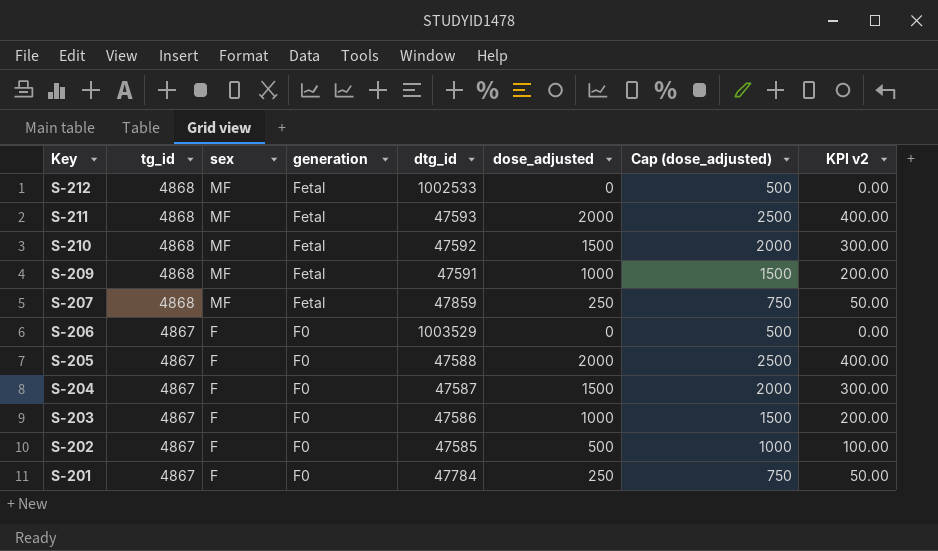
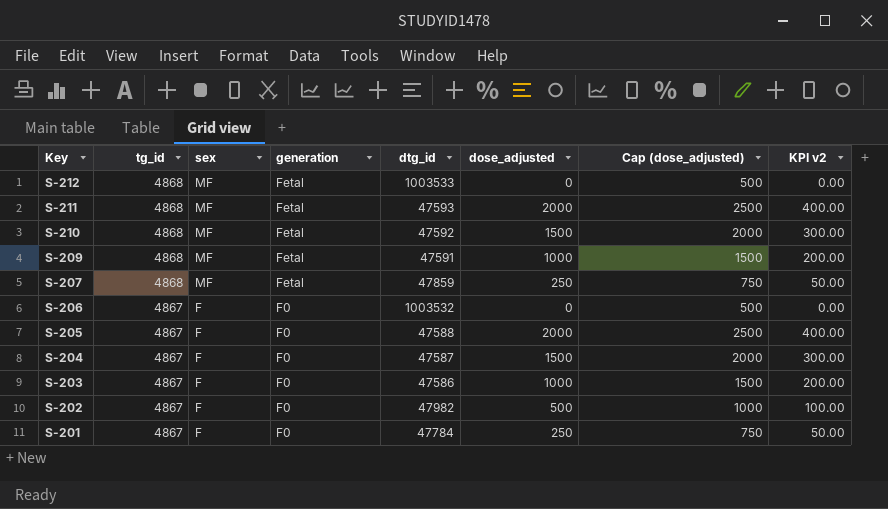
S-212 | dtg_id: 1002533 -> 1003533
S-206 | dtg_id: 1003529 -> 1003532
S-202 | dtg_id: 47585 -> 47982

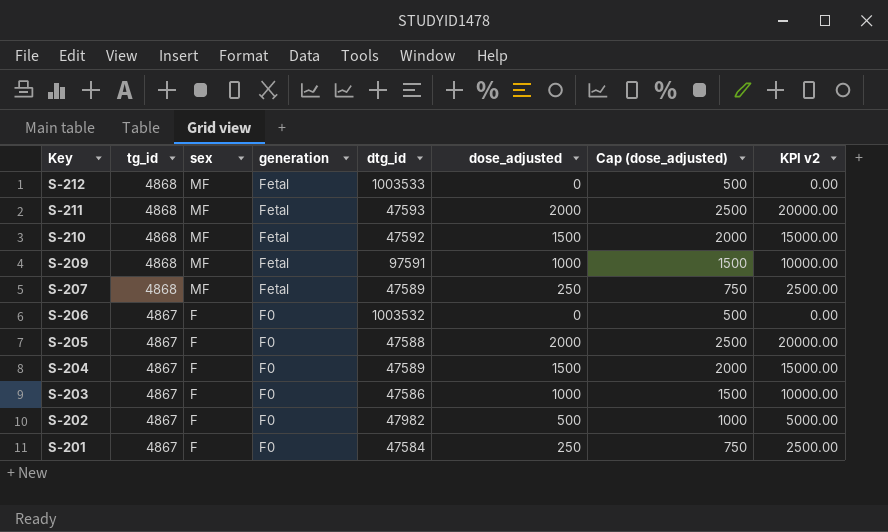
column KPI v2 | formula: [dose_adjusted] * 0.2 -> [dose_adjusted] * 10
S-209 | dtg_id: 47591 -> 97591
S-207 | dtg_id: 47859 -> 47589
S-204 | dtg_id: 47587 -> 47589
S-201 | dtg_id: 47784 -> 47584

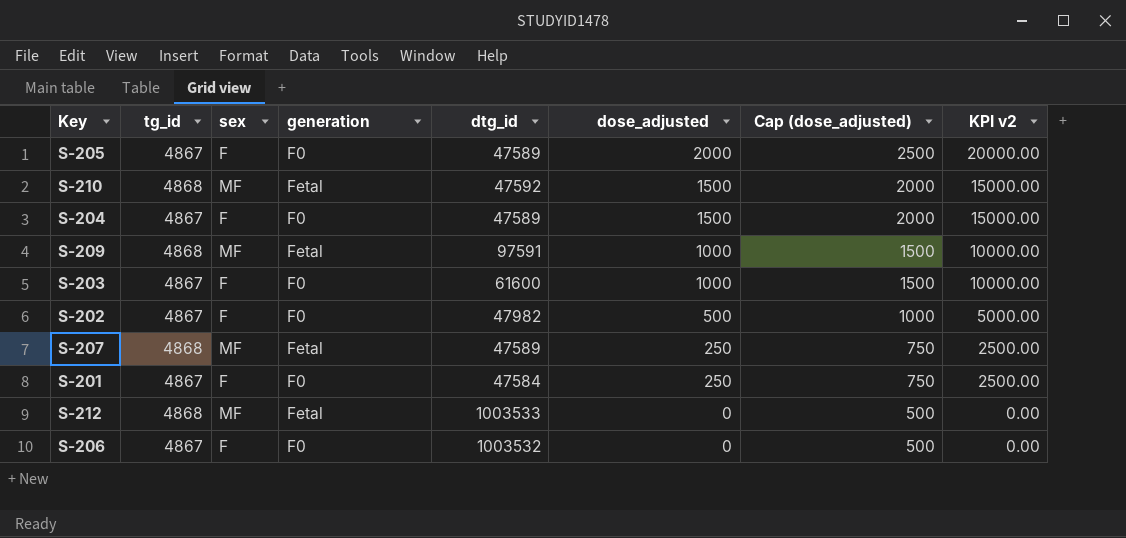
row order: Key descending -> dose_adjusted descending
row S-211: 4868 | MF | Fetal | 47593 | 2000 | 2500 | 20000.00 -> none
S-205 | dtg_id: 47588 -> 47589
S-203 | dtg_id: 47586 -> 61600

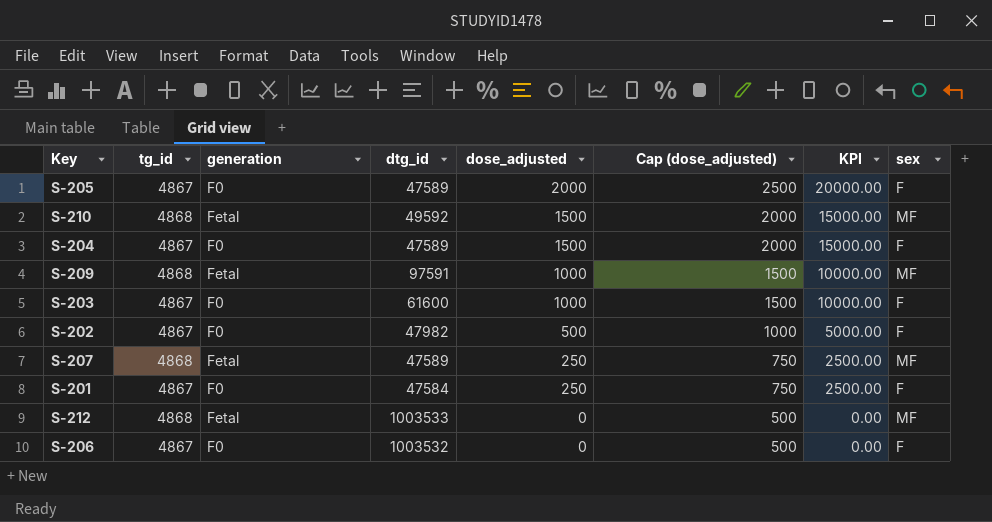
column name: KPI v2 -> KPI
column sex | position: 3 -> 8
S-210 | dtg_id: 47592 -> 49592

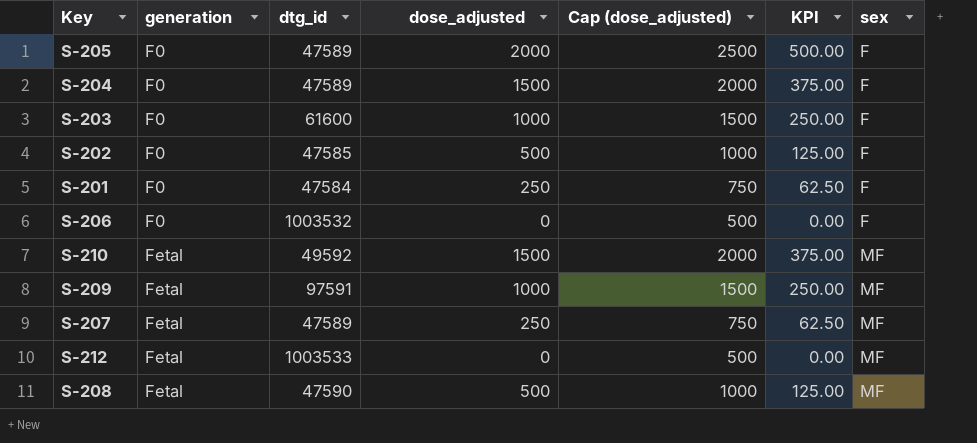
row order: dose_adjusted descending -> generation ascending
column tg_id | position: 2 -> none
column KPI | formula: [dose_adjusted] * 10 -> [dose_adjusted] * 0.25
S-202 | dtg_id: 47982 -> 47585
row S-208: none -> Fetal | 47590 | 500 | 1000 | 125.00 | MF

